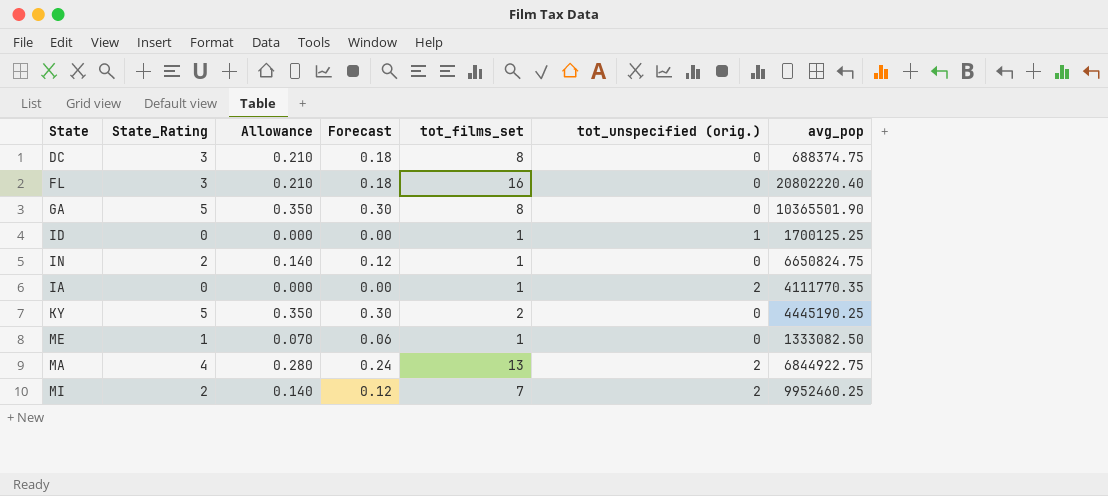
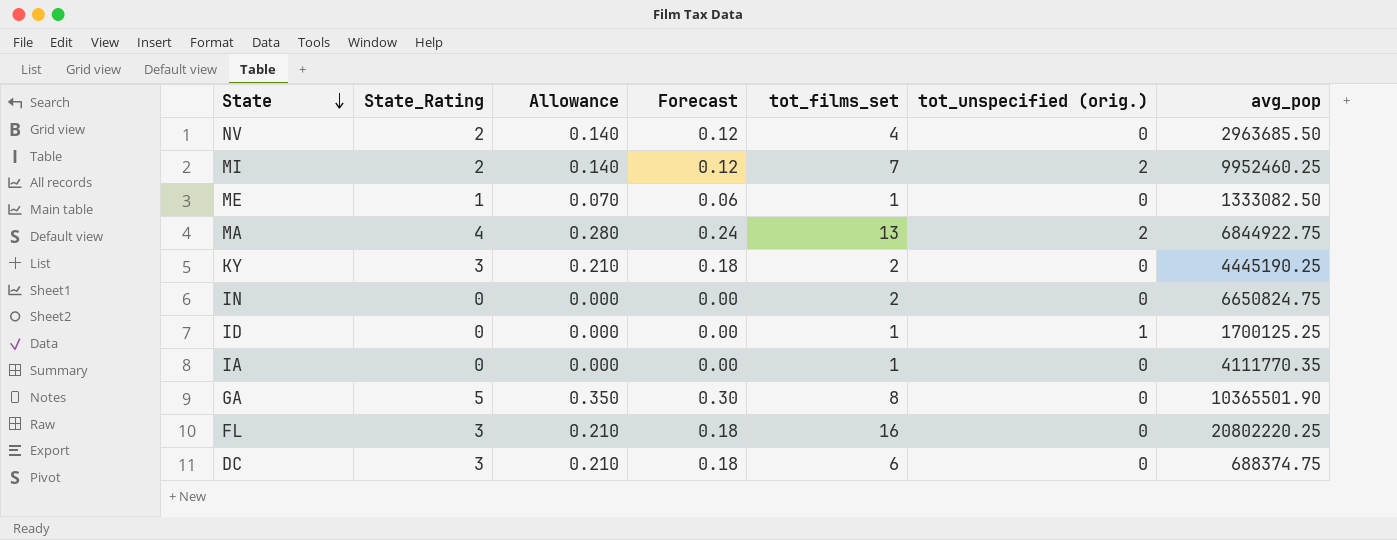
row order: none -> State descending
row NV: none -> 2 | 0.140 | 0.12 | 4 | 0 | 2963685.50
KY | State_Rating: 5 -> 3
KY | Allowance: 0.350 -> 0.210
KY | Forecast: 0.30 -> 0.18
IN | State_Rating: 2 -> 0
IN | Allowance: 0.140 -> 0.000
IN | Forecast: 0.12 -> 0.00
IN | tot_films_set: 1 -> 2
IA | tot_unspecified (orig.): 2 -> 0
FL | avg_pop: 20802220.40 -> 20802220.25
DC | tot_films_set: 8 -> 6

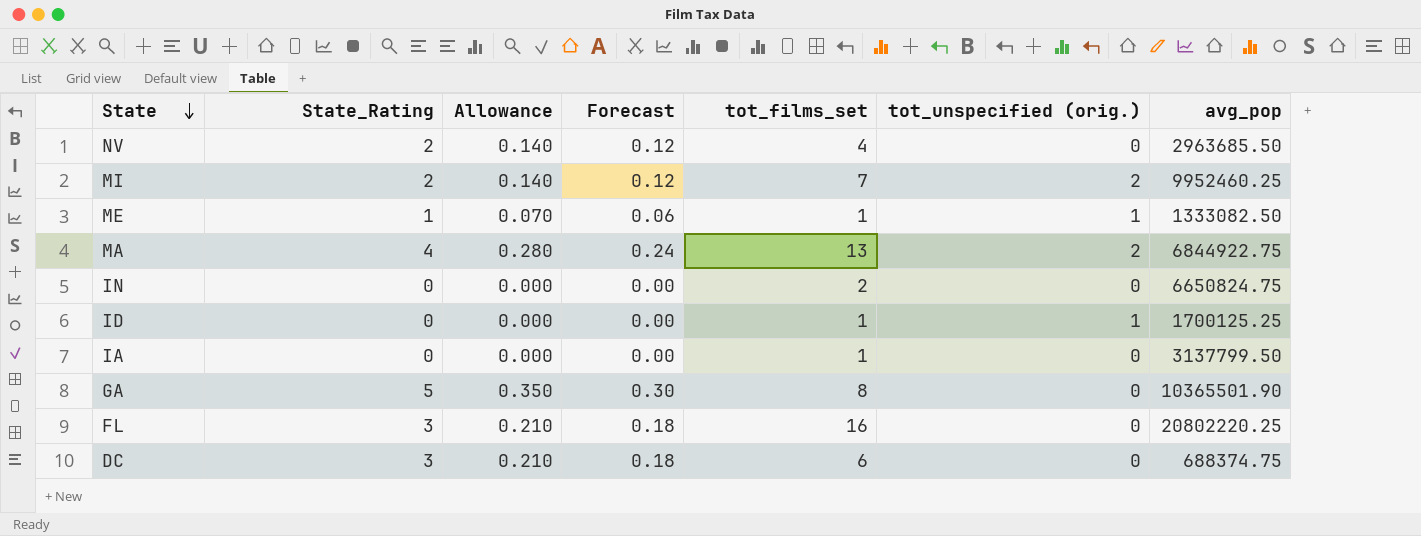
row KY: 3 | 0.210 | 0.18 | 2 | 0 | 4445190.25 -> none
ME | tot_unspecified (orig.): 0 -> 1
IA | avg_pop: 4111770.35 -> 3137799.50

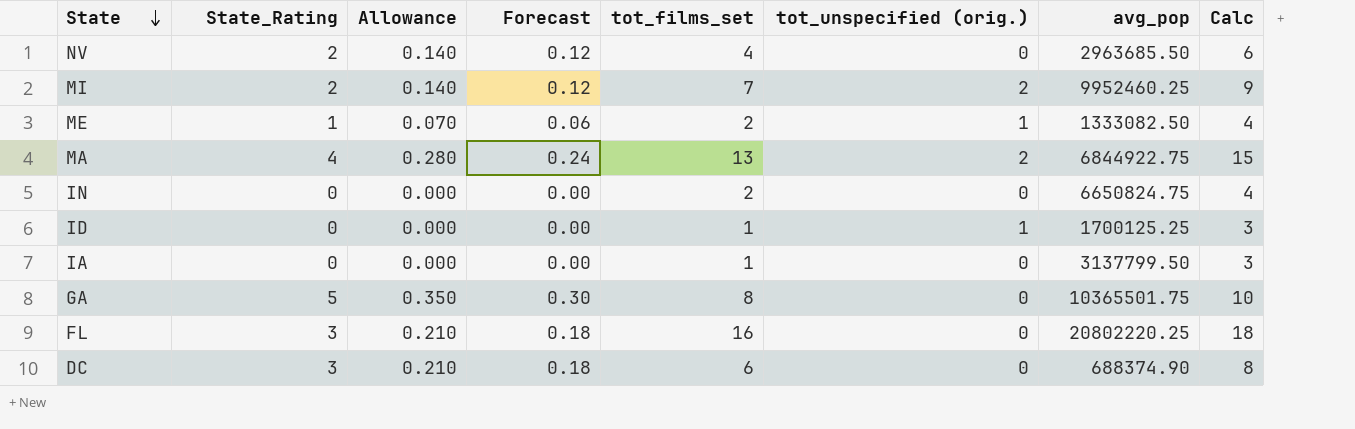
column Calc | formula: none -> [tot_films_set] + 2
ME | tot_films_set: 1 -> 2
GA | avg_pop: 10365501.90 -> 10365501.75
DC | avg_pop: 688374.75 -> 688374.90

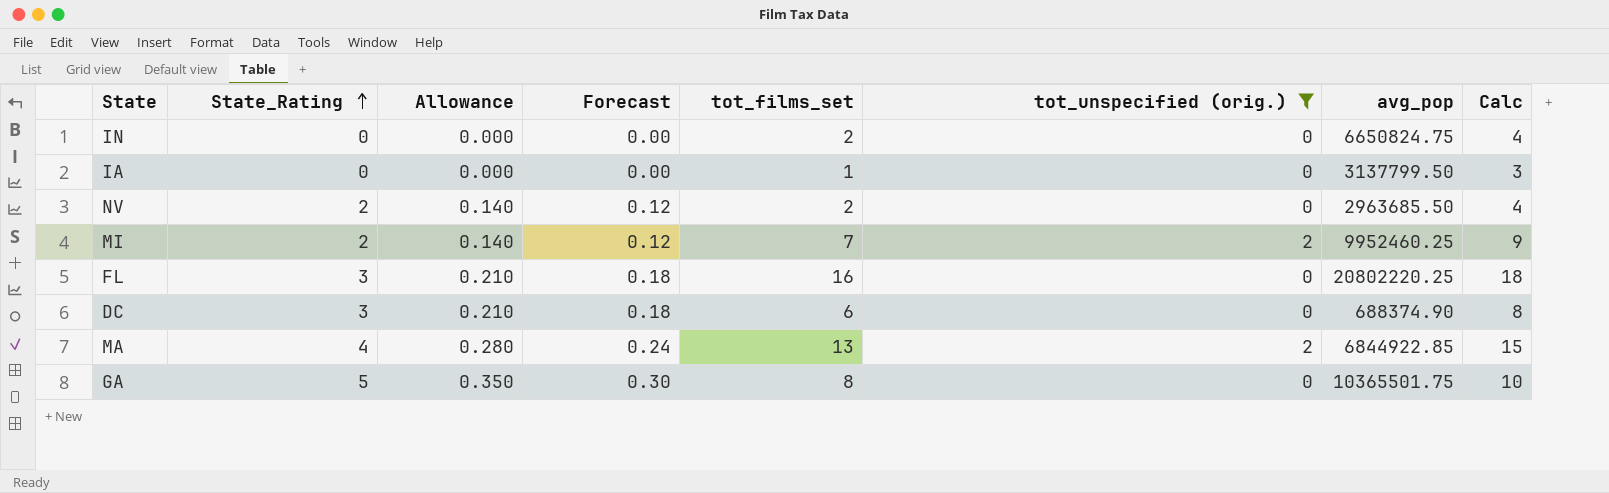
filter: none -> tot_unspecified (orig.) != 1
row order: State descending -> State_Rating ascending
NV | tot_films_set: 4 -> 2
NV | Calc: 6 -> 4
MA | avg_pop: 6844922.75 -> 6844922.85

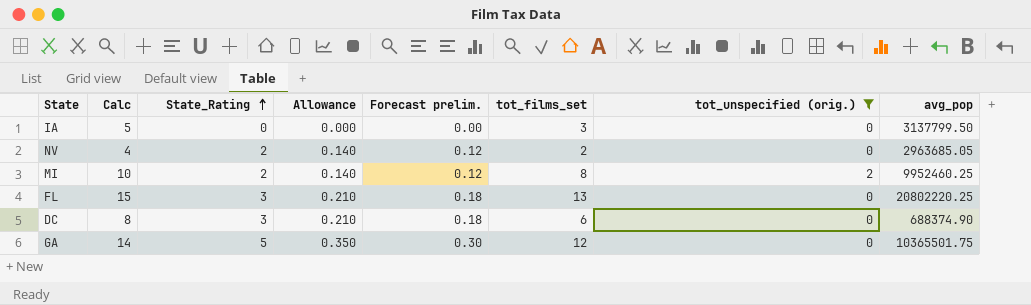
column Calc | position: 8 -> 2
column name: Forecast -> Forecast prelim.
row IN: 0 | 0.000 | 0.00 | 2 | 0 | 6650824.75 | 4 -> none
row MA: 4 | 0.280 | 0.24 | 13 | 2 | 6844922.85 | 15 -> none
IA | Calc: 3 -> 5
IA | tot_films_set: 1 -> 3
NV | avg_pop: 2963685.50 -> 2963685.05
MI | Calc: 9 -> 10
MI | tot_films_set: 7 -> 8
FL | Calc: 18 -> 15
FL | tot_films_set: 16 -> 13
GA | Calc: 10 -> 14
GA | tot_films_set: 8 -> 12

